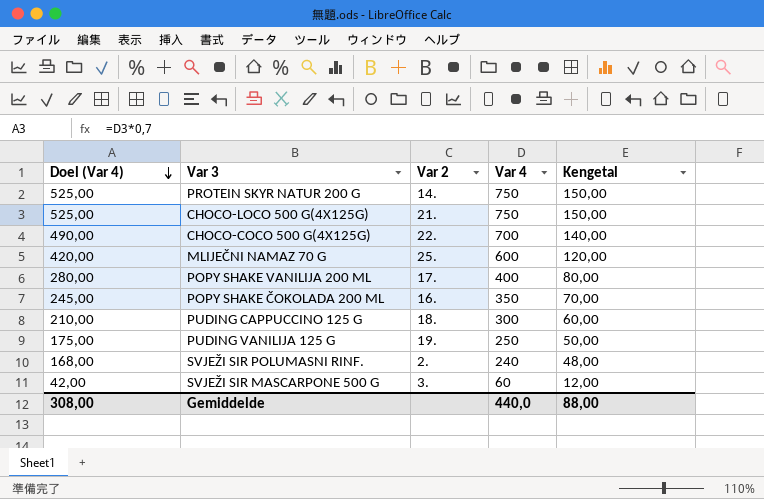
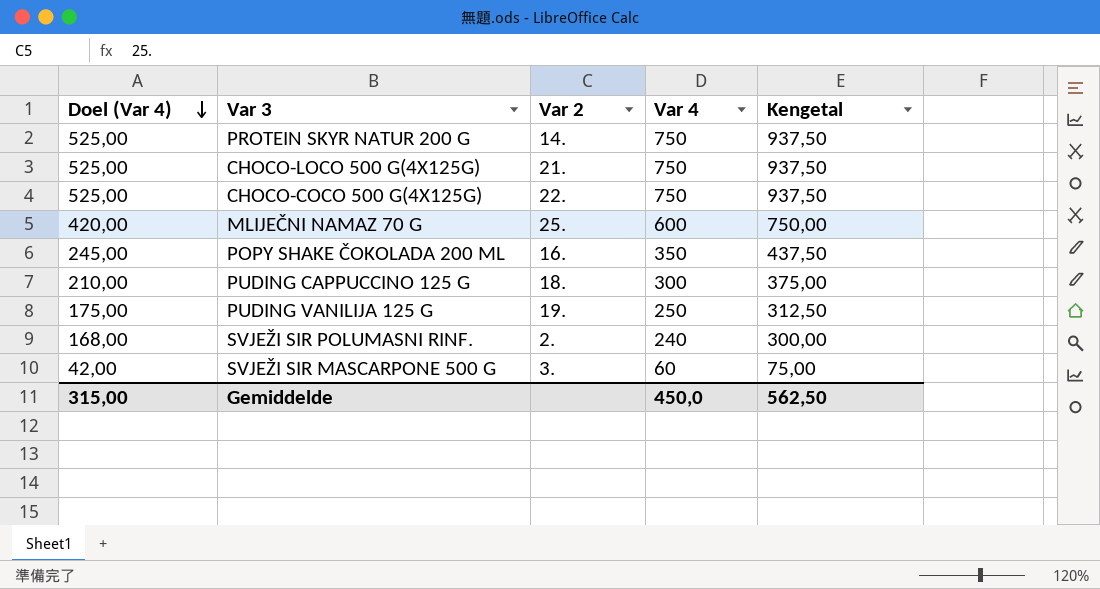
column Kengetal | formula: [Var 4] * 0,2 -> [Var 4] * 1,25
row POPY SHAKE VANILIJA 200 ML: 280,00 | 17. | 400 | 80,00 -> none
CHOCO-COCO 500 G(4X125G) | Doel (Var 4): 490,00 -> 525,00
CHOCO-COCO 500 G(4X125G) | Var 4: 700 -> 750
Gemiddelde | Doel (Var 4): 308,00 -> 315,00
Gemiddelde | Var 4: 440,0 -> 450,0
Gemiddelde | Kengetal: 88,00 -> 562,50

